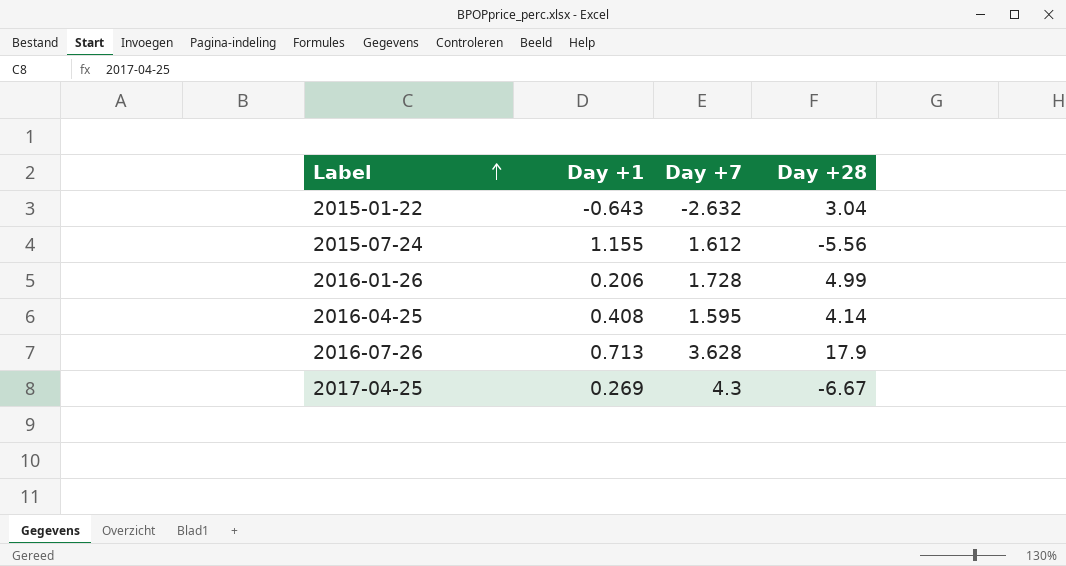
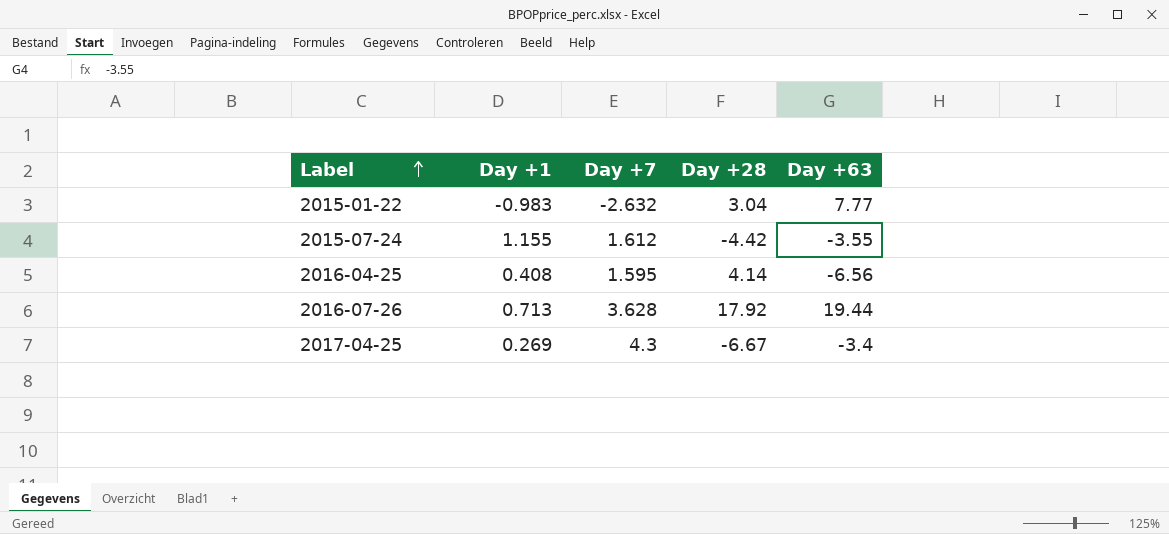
column Day +63 | position: none -> 5
row 2016-01-26: 0.206 | 1.728 | 4.99 -> none
2015-01-22 | Day +1: -0.643 -> -0.983
2015-07-24 | Day +28: -5.56 -> -4.42
2016-07-26 | Day +28: 17.9 -> 17.92

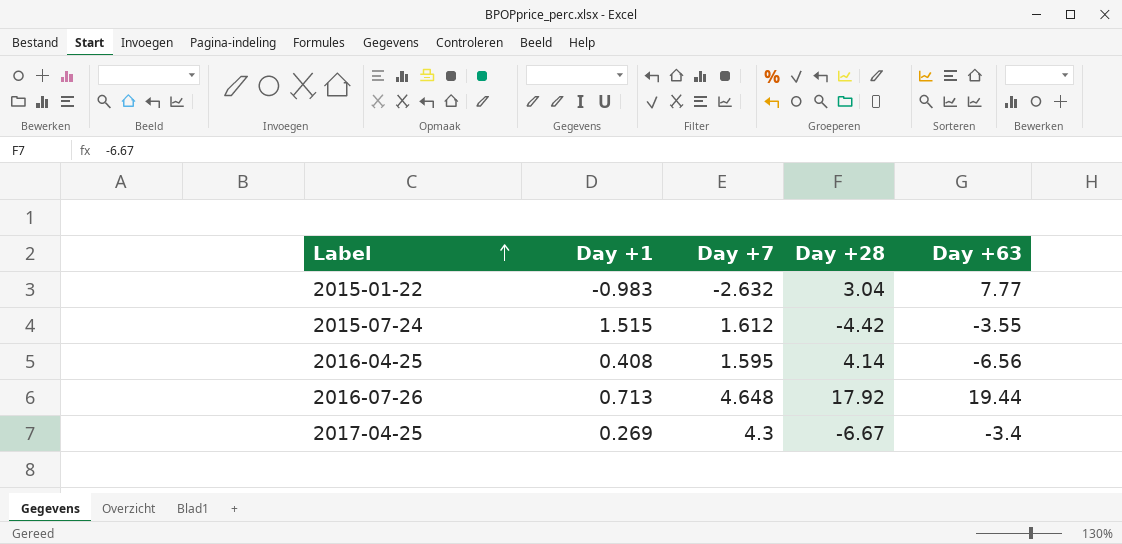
2015-07-24 | Day +1: 1.155 -> 1.515
2016-07-26 | Day +7: 3.628 -> 4.648

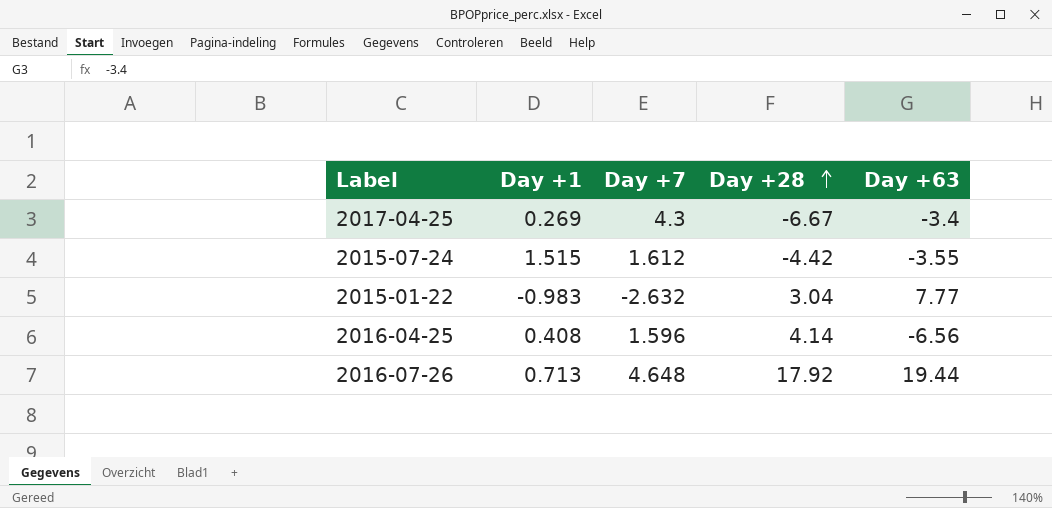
row order: Label ascending -> Day +28 ascending
2016-04-25 | Day +7: 1.595 -> 1.596

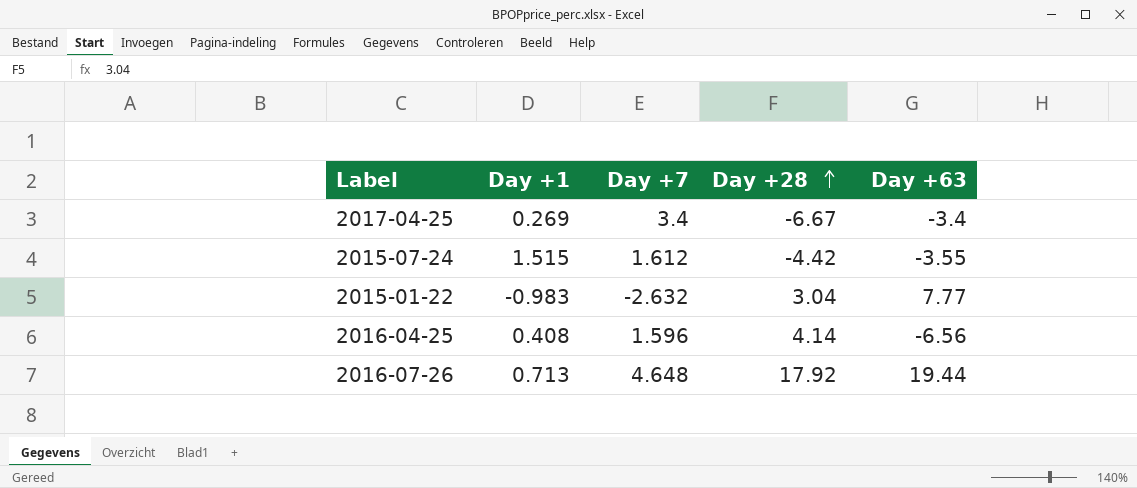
2017-04-25 | Day +7: 4.3 -> 3.4

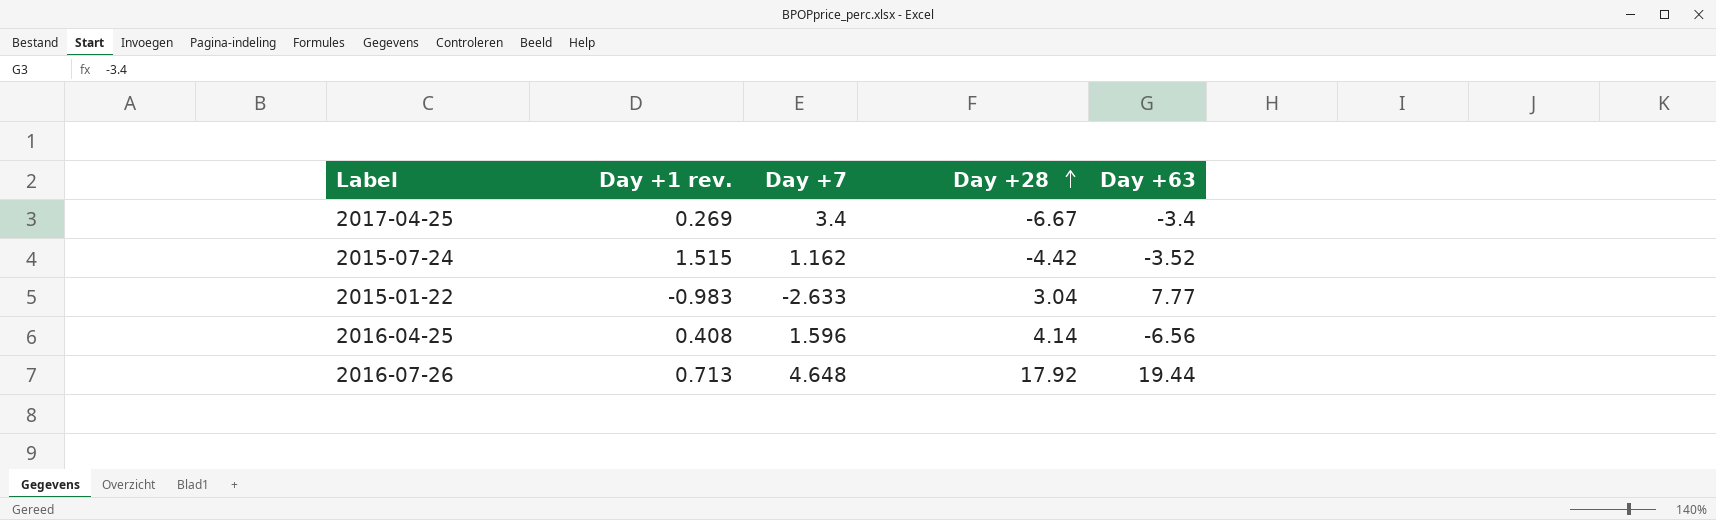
column name: Day +1 -> Day +1 rev.
2015-07-24 | Day +7: 1.612 -> 1.162
2015-07-24 | Day +63: -3.55 -> -3.52
2015-01-22 | Day +7: -2.632 -> -2.633

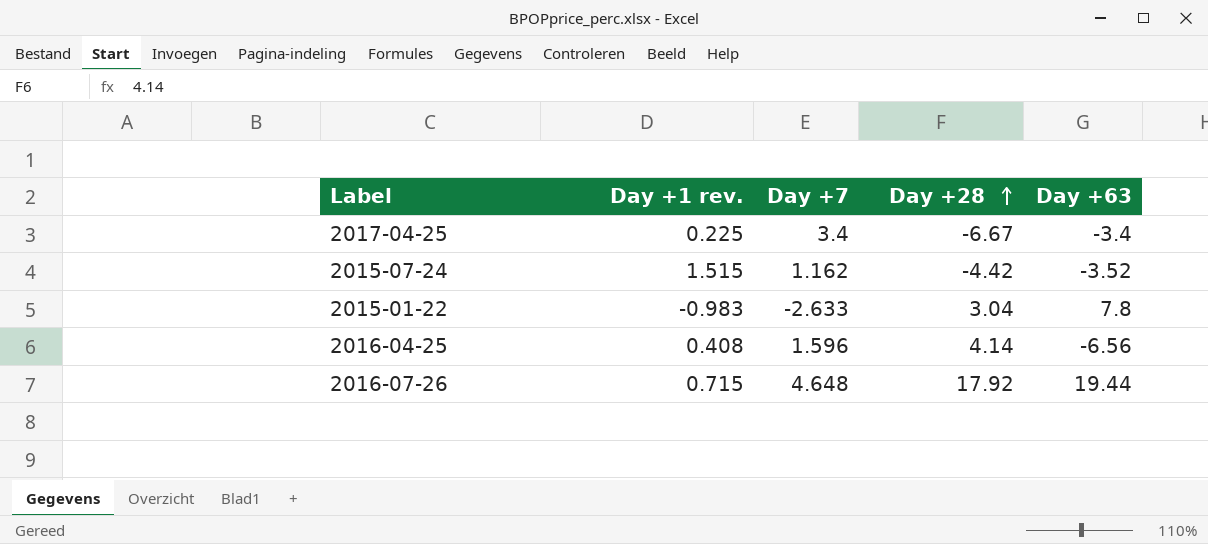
2017-04-25 | Day +1 rev.: 0.269 -> 0.225
2015-01-22 | Day +63: 7.77 -> 7.8
2016-07-26 | Day +1 rev.: 0.713 -> 0.715

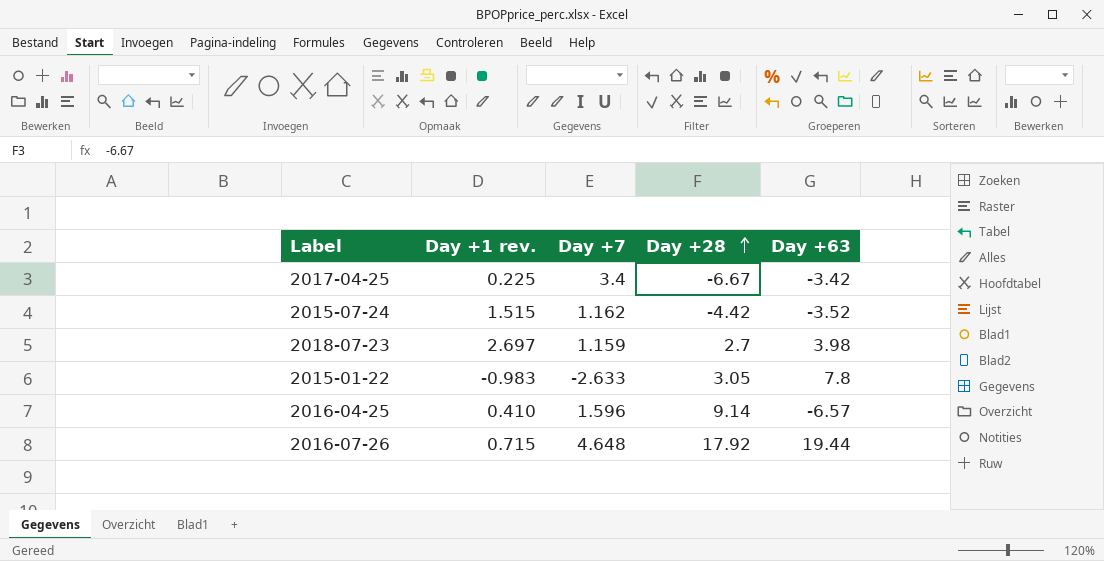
2017-04-25 | Day +63: -3.4 -> -3.42
row 2018-07-23: none -> 2.697 | 1.159 | 2.7 | 3.98
2015-01-22 | Day +28: 3.04 -> 3.05
2016-04-25 | Day +1 rev.: 0.408 -> 0.410
2016-04-25 | Day +28: 4.14 -> 9.14
2016-04-25 | Day +63: -6.56 -> -6.57

